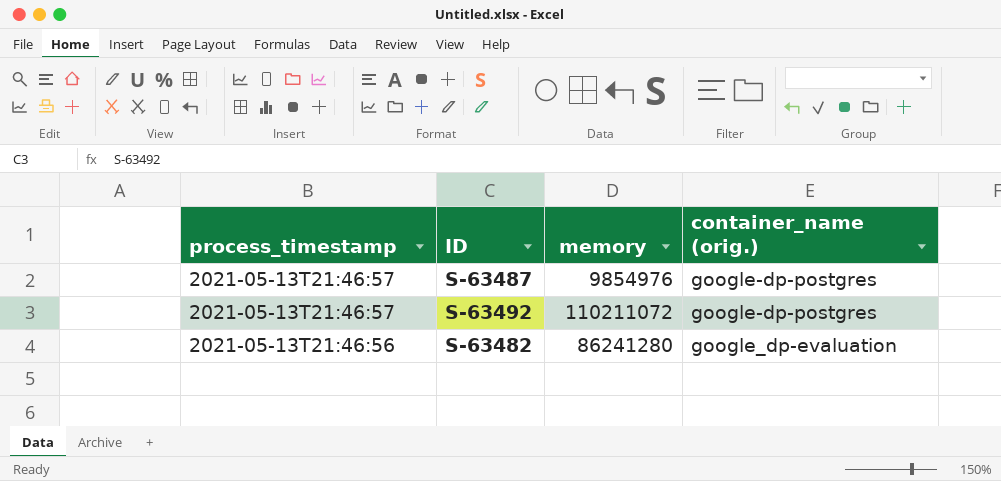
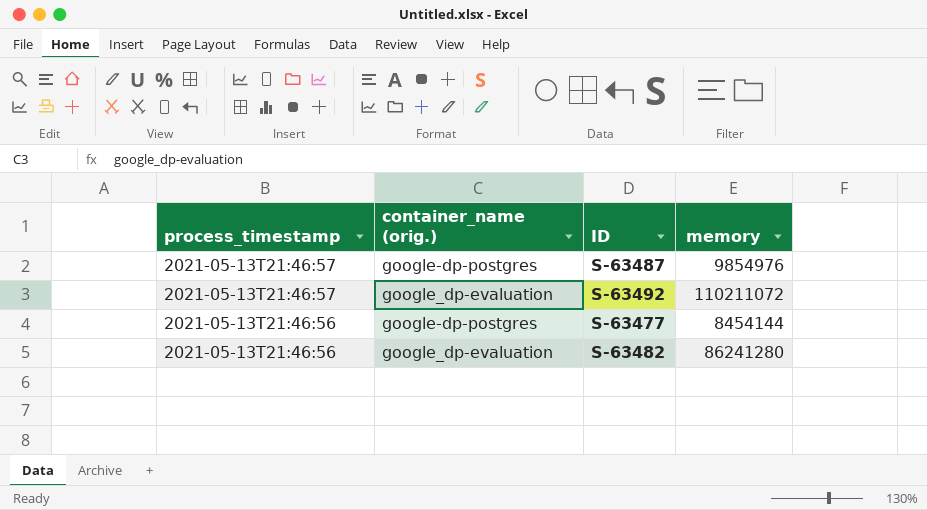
column container_name (orig.) | position: 4 -> 2
S-63492 | container_name (orig.): google-dp-postgres -> google_dp-evaluation
row S-63477: none -> 2021-05-13T21:46:56 | google-dp-postgres | 8454144

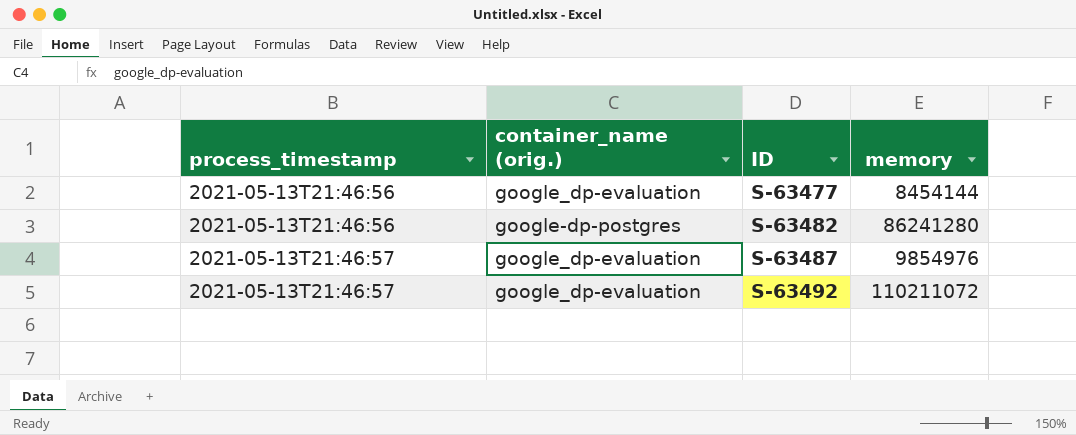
row order: process_timestamp descending -> process_timestamp ascending
S-63477 | container_name (orig.): google-dp-postgres -> google_dp-evaluation
S-63482 | container_name (orig.): google_dp-evaluation -> google-dp-postgres
S-63487 | container_name (orig.): google-dp-postgres -> google_dp-evaluation

